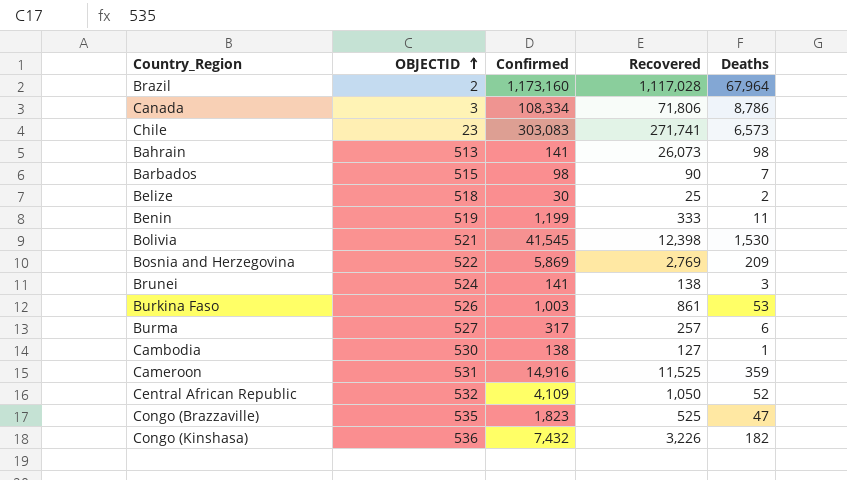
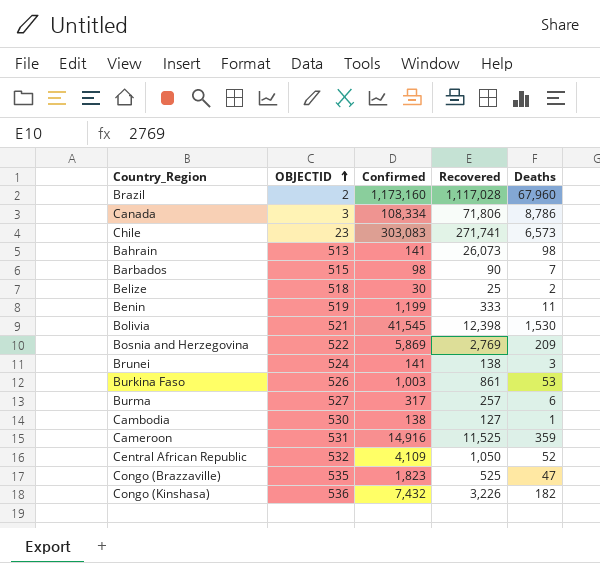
Brazil | Deaths: 67,964 -> 67,960

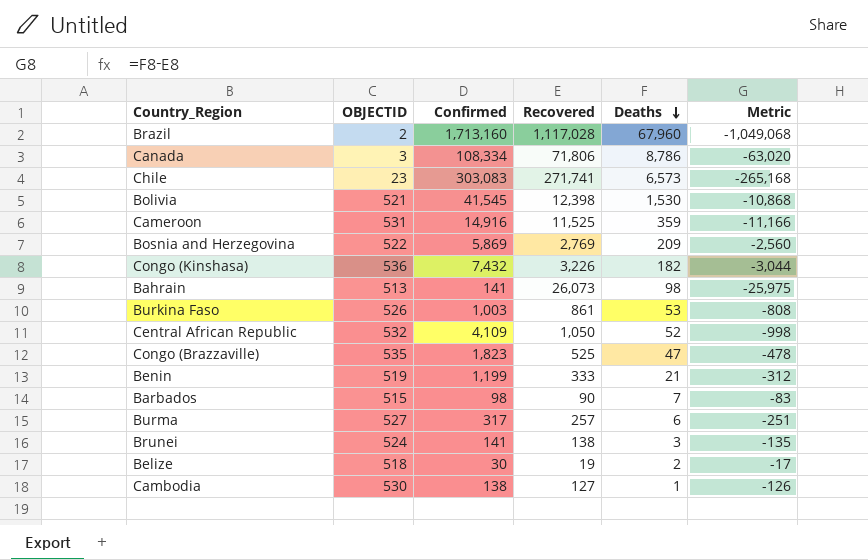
row order: OBJECTID ascending -> Deaths descending
column Metric | formula: none -> [Deaths] - [Recovered]
Brazil | Confirmed: 1,173,160 -> 1,713,160
Benin | Deaths: 11 -> 21
Belize | Recovered: 25 -> 19

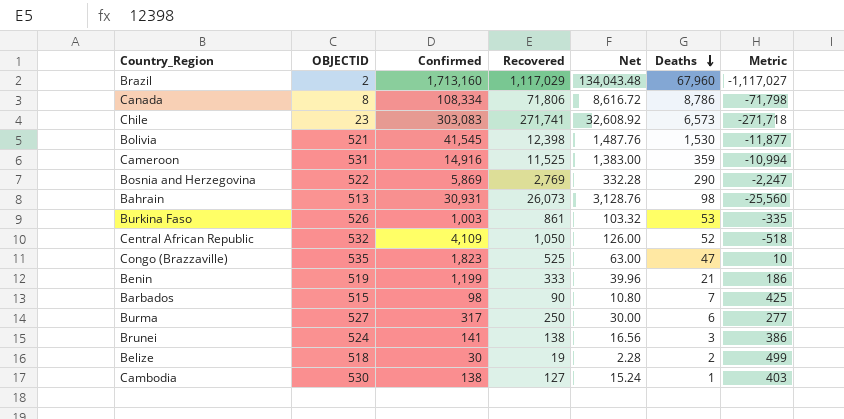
column Net | formula: none -> [Recovered] * 0.12
column Metric | formula: [Deaths] - [Recovered] -> [OBJECTID] - [Recovered]
row Congo (Kinshasa): 536 | 7,432 | 3,226 | 182 | -3,044 -> none
Brazil | Recovered: 1,117,028 -> 1,117,029
Canada | OBJECTID: 3 -> 8
Bosnia and Herzegovina | Deaths: 209 -> 290
Bahrain | Confirmed: 141 -> 30,931
Burma | Recovered: 257 -> 250

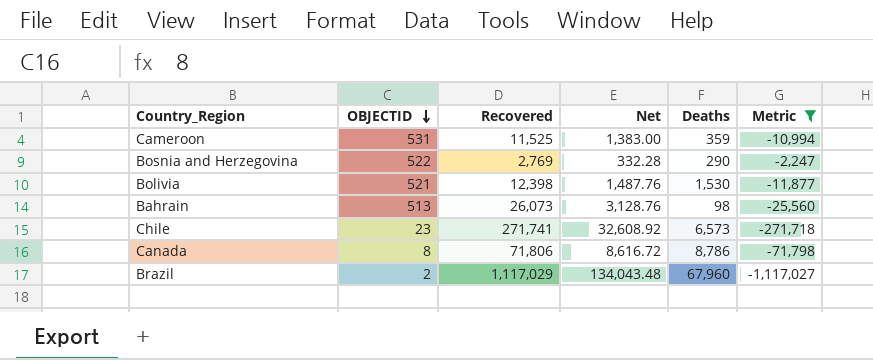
filter: none -> Metric <= -2,247
row order: Deaths descending -> OBJECTID descending
column Confirmed | position: 3 -> none

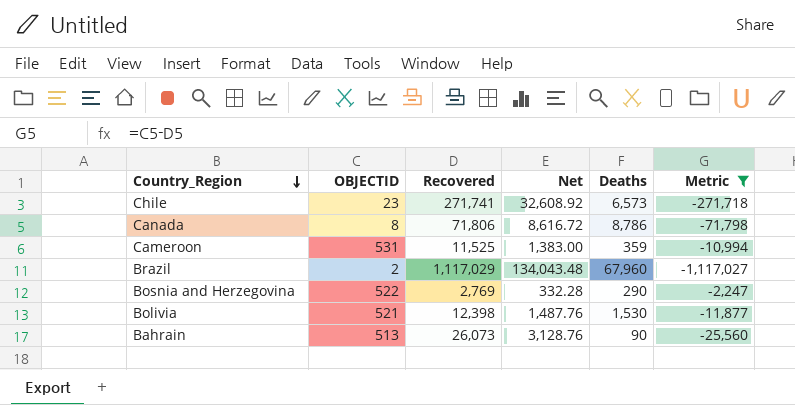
row order: OBJECTID descending -> Country_Region descending
Bahrain | Deaths: 98 -> 90

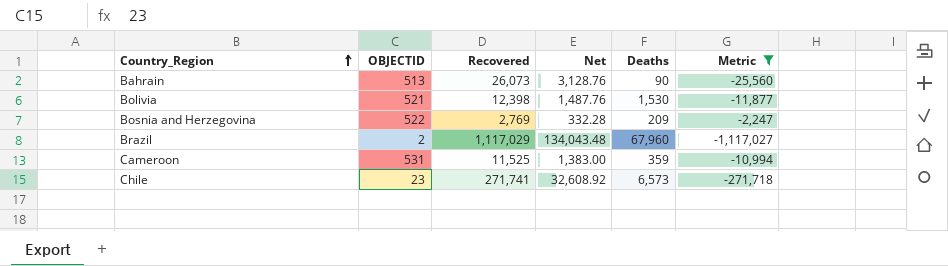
row order: Country_Region descending -> Country_Region ascending
row Canada: 8 | 71,806 | 8,616.72 | 8,786 | -71,798 -> none
Bosnia and Herzegovina | Deaths: 290 -> 209

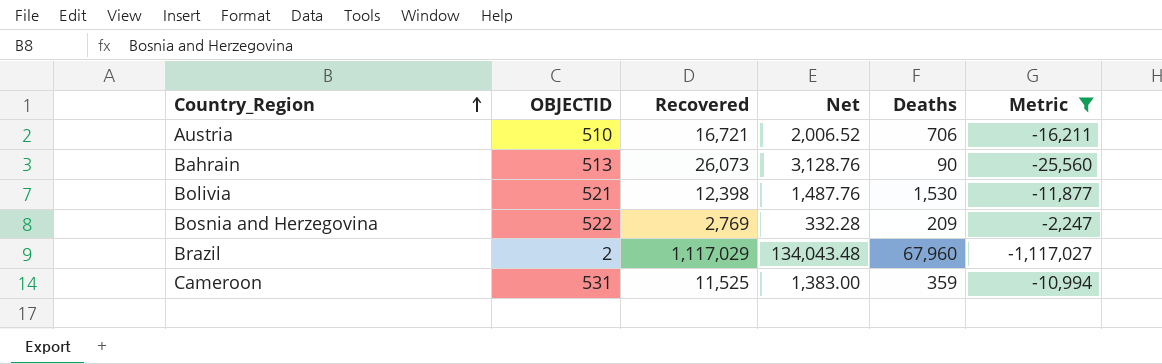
row Chile: 23 | 271,741 | 32,608.92 | 6,573 | -271,718 -> none
row Austria: none -> 510 | 16,721 | 2,006.52 | 706 | -16,211

